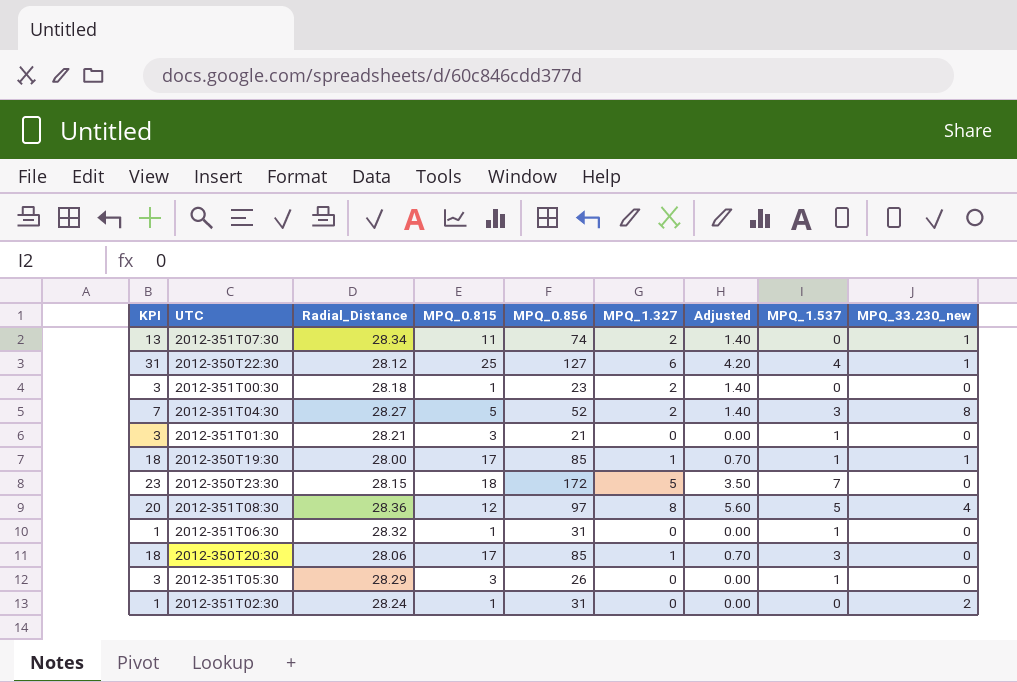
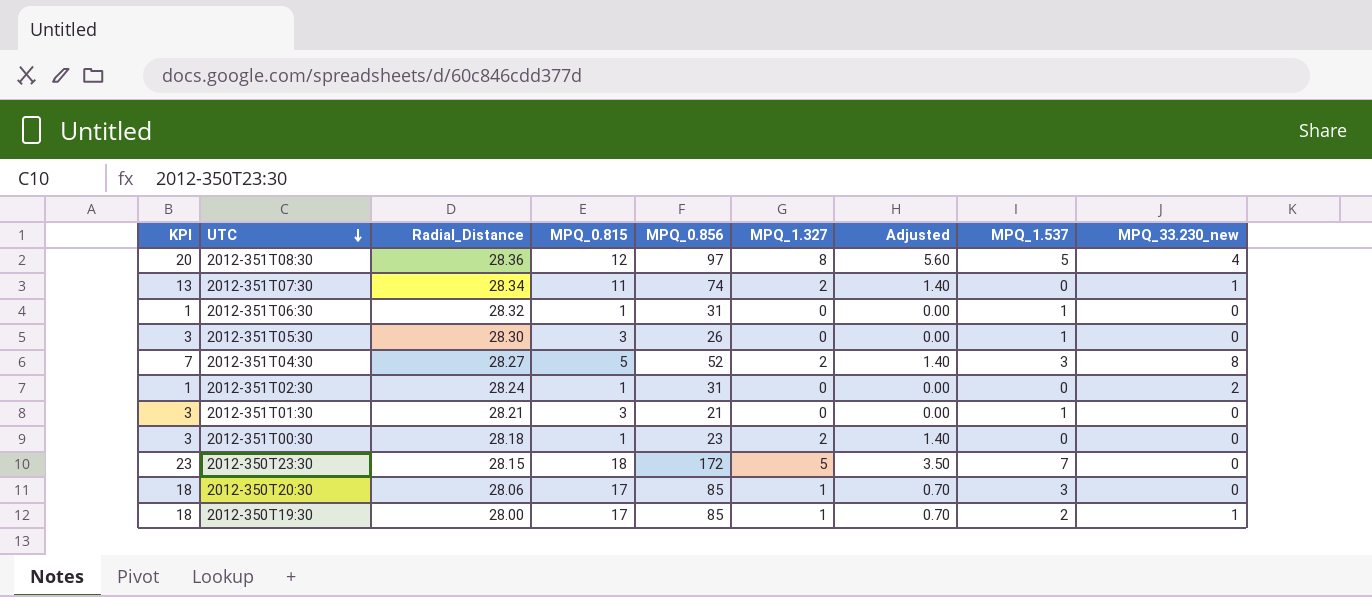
row order: none -> UTC descending
row 2012-350T22:30: 31 | 28.12 | 25 | 127 | 6 | 4.20 | 4 | 1 -> none
2012-351T05:30 | Radial_Distance: 28.29 -> 28.30
2012-350T19:30 | MPQ_1.537: 1 -> 2

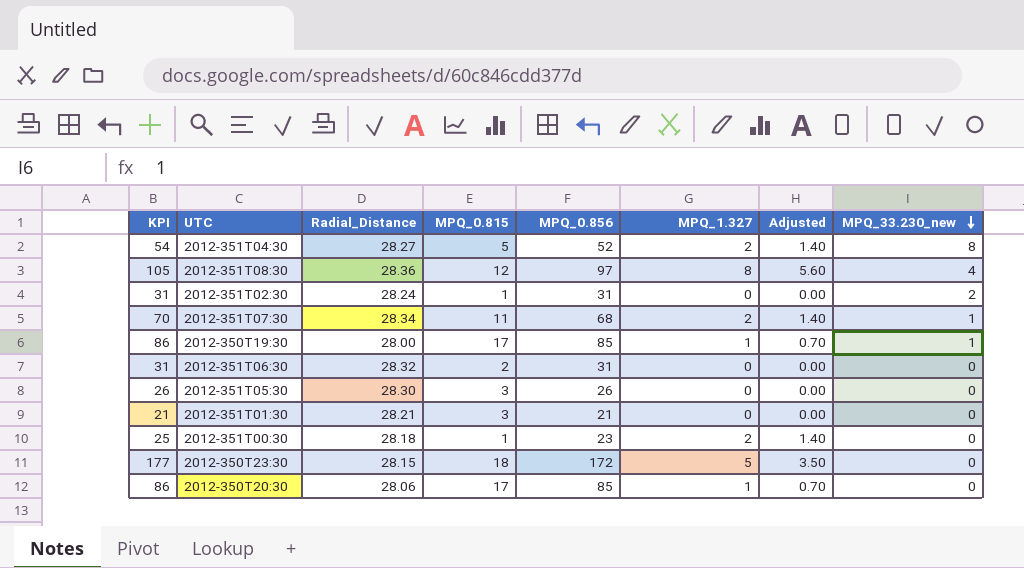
row order: UTC descending -> MPQ_33.230_new descending
column MPQ_1.537 | position: 8 -> none
column KPI | formula: [MPQ_0.815] + [MPQ_1.327] -> [MPQ_0.856] + [MPQ_1.327]
2012-351T07:30 | MPQ_0.856: 74 -> 68
2012-351T06:30 | MPQ_0.815: 1 -> 2

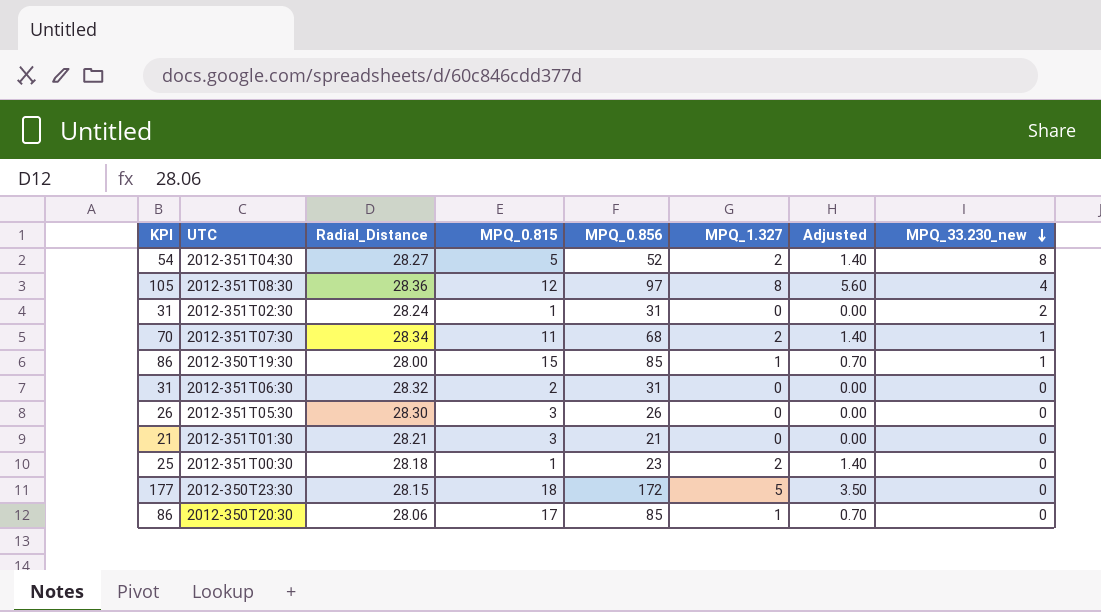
2012-350T19:30 | MPQ_0.815: 17 -> 15

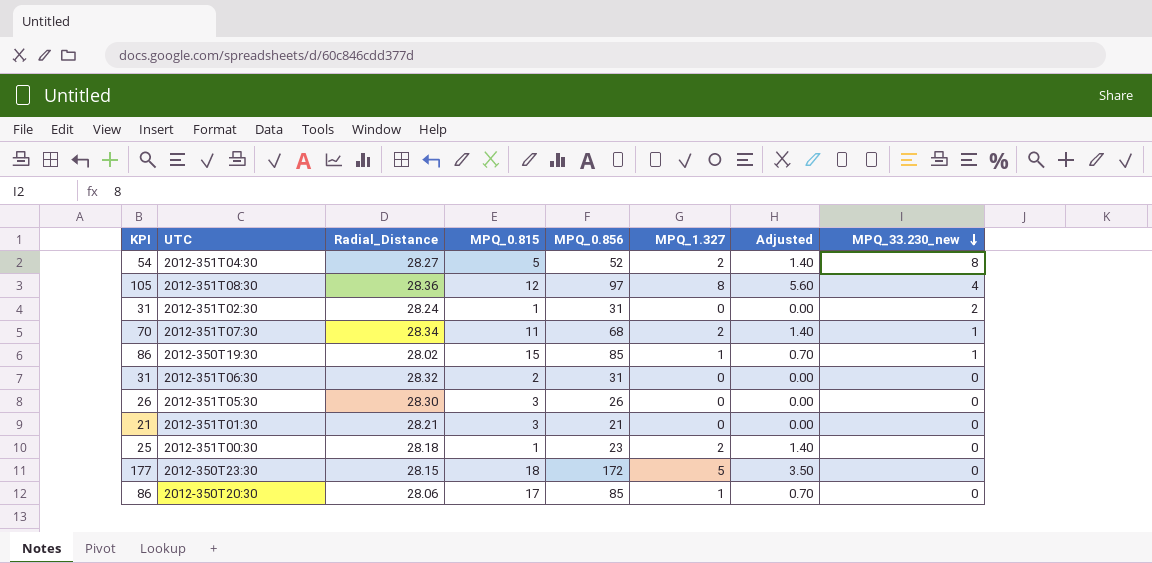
2012-350T19:30 | Radial_Distance: 28.00 -> 28.02

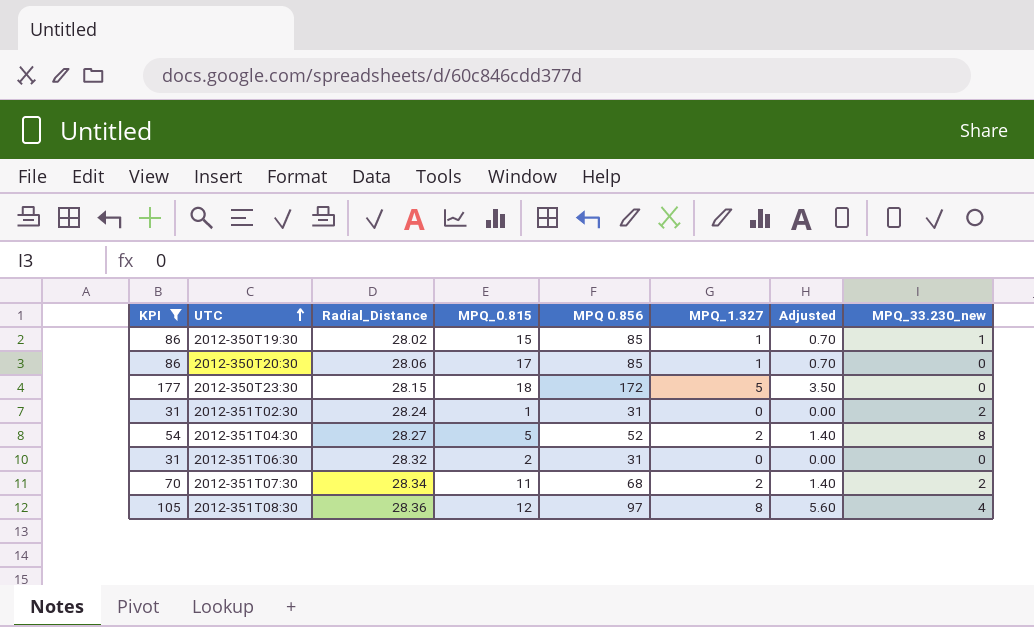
filter: none -> KPI >= 31
row order: MPQ_33.230_new descending -> UTC ascending
column name: MPQ_0.856 -> MPQ 0.856
2012-351T07:30 | MPQ_33.230_new: 1 -> 2

